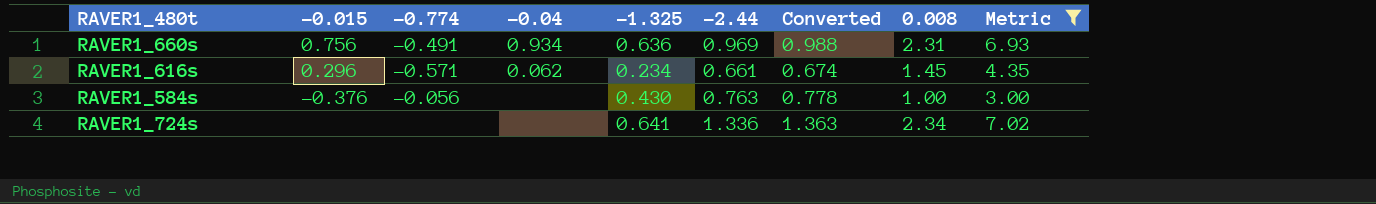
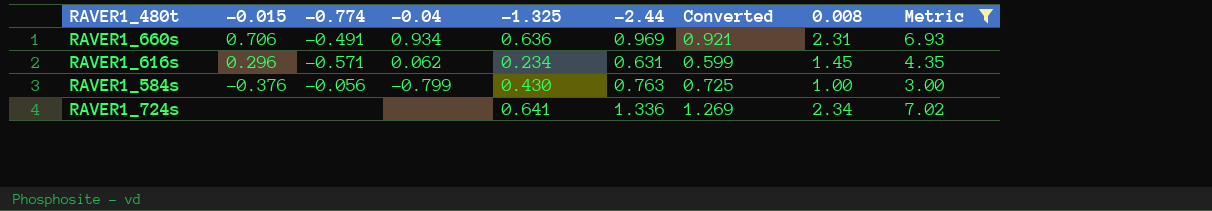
column Converted | formula: [-2.44] * 1.02 -> [-2.44] * 0.95
RAVER1_660s | -0.015: 0.756 -> 0.706
RAVER1_616s | -2.44: 0.661 -> 0.631
RAVER1_584s | -0.04: none -> -0.799

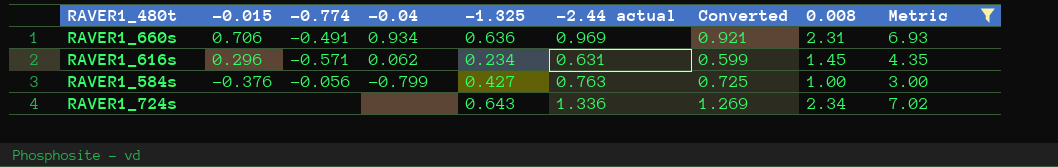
column name: -2.44 -> -2.44 actual
RAVER1_584s | -1.325: 0.430 -> 0.427
RAVER1_724s | -1.325: 0.641 -> 0.643

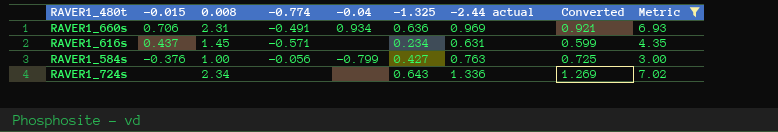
column 0.008 | position: 8 -> 3
RAVER1_616s | -0.015: 0.296 -> 0.437
RAVER1_616s | -0.04: 0.062 -> none

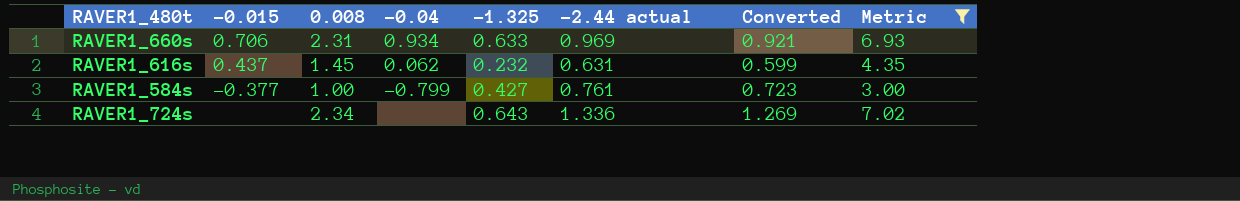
column -0.774 | position: 4 -> none
RAVER1_660s | -1.325: 0.636 -> 0.633
RAVER1_616s | -0.04: none -> 0.062
RAVER1_616s | -1.325: 0.234 -> 0.232
RAVER1_584s | -0.015: -0.376 -> -0.377
RAVER1_584s | -2.44 actual: 0.763 -> 0.761
RAVER1_584s | Converted: 0.725 -> 0.723

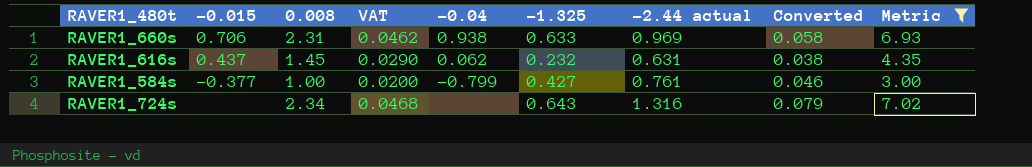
column VAT | formula: none -> [0.008] * 0.02
column Converted | formula: [-2.44 actual] * 0.95 -> [-2.44 actual] * 0.06
RAVER1_660s | -0.04: 0.934 -> 0.938
RAVER1_724s | -2.44 actual: 1.336 -> 1.316

